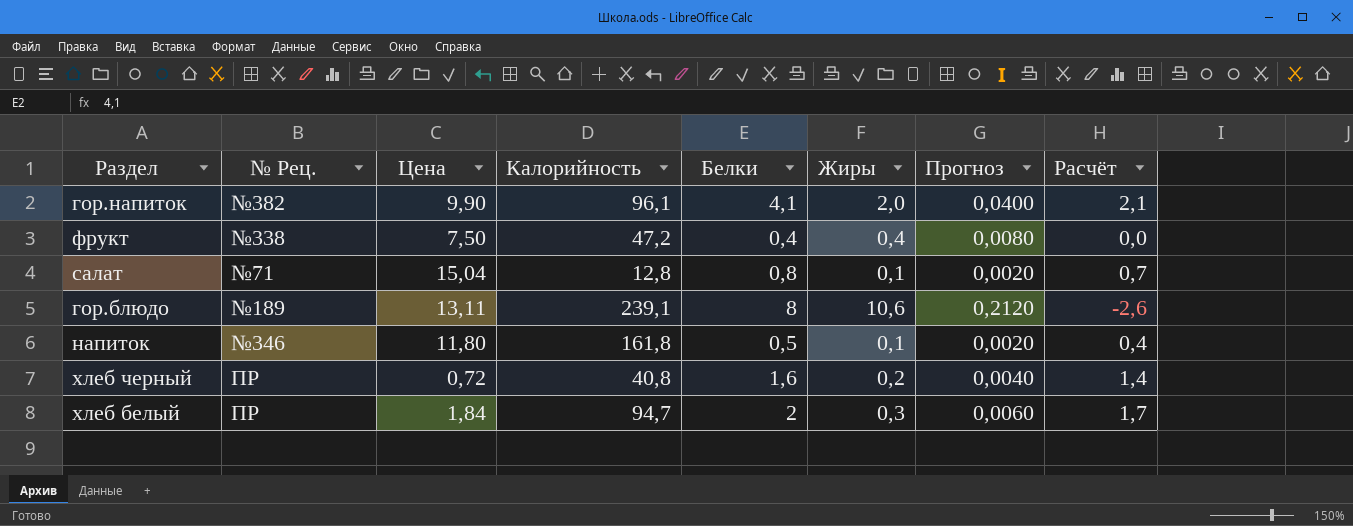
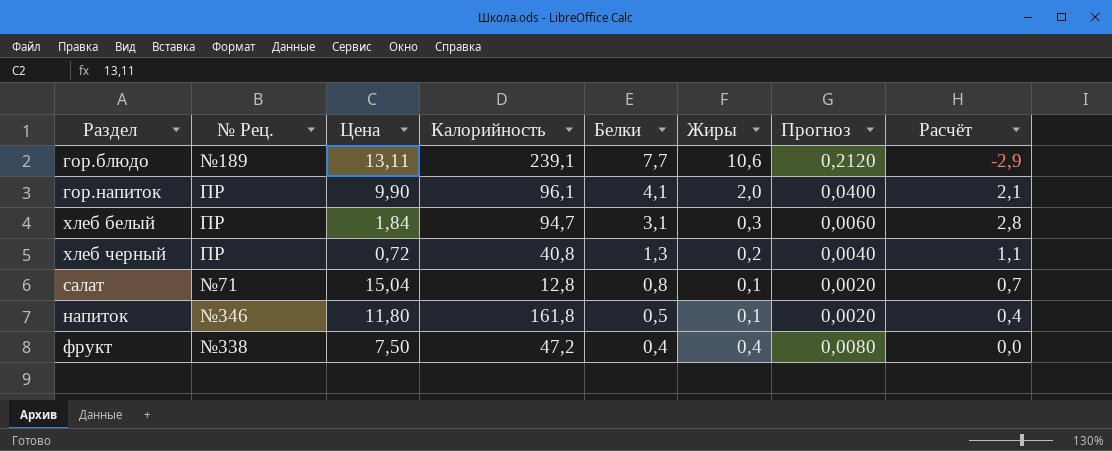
row order: none -> Белки descending
гор.блюдо | Белки: 8 -> 7,7
гор.блюдо | Расчёт: -2,6 -> -2,9
гор.напиток | № Рец.: №382 -> ПР
хлеб белый | Белки: 2 -> 3,1
хлеб белый | Расчёт: 1,7 -> 2,8
хлеб черный | Белки: 1,6 -> 1,3
хлеб черный | Расчёт: 1,4 -> 1,1

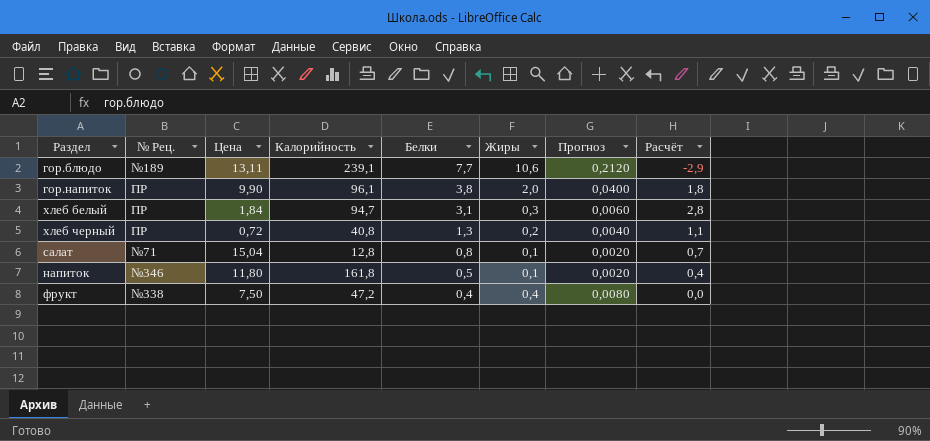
гор.напиток | Белки: 4,1 -> 3,8
гор.напиток | Расчёт: 2,1 -> 1,8

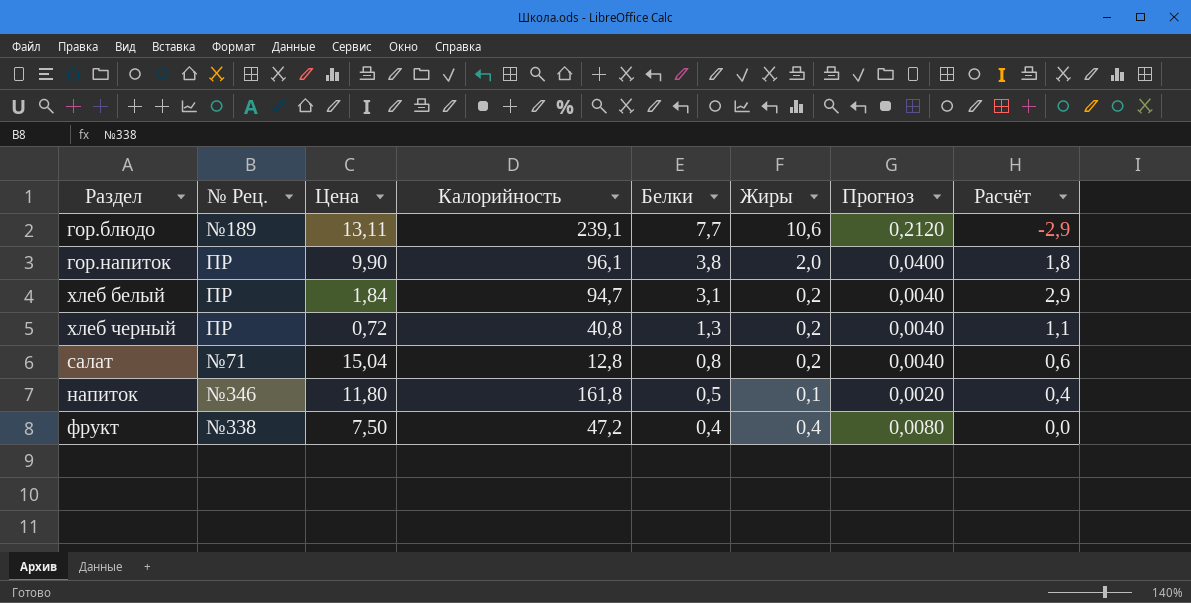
хлеб белый | Жиры: 0,3 -> 0,2
хлеб белый | Прогноз: 0,0060 -> 0,0040
хлеб белый | Расчёт: 2,8 -> 2,9
салат | Жиры: 0,1 -> 0,2
салат | Прогноз: 0,0020 -> 0,0040
салат | Расчёт: 0,7 -> 0,6

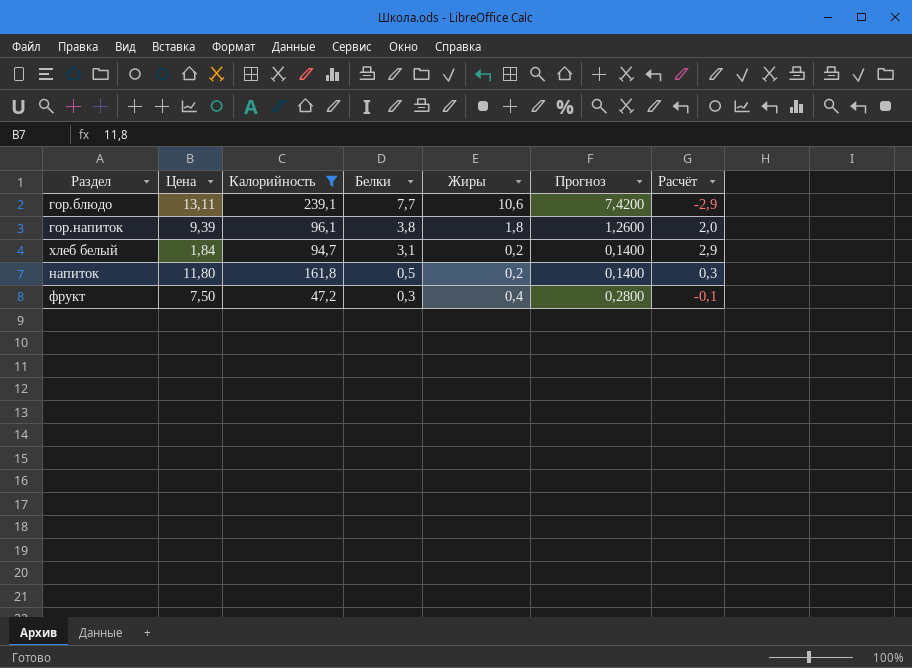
filter: none -> Калорийность >= 47,2
column № Рец. | position: 2 -> none
column Прогноз | formula: [Жиры] * 0,02 -> [Жиры] * 0,7
гор.напиток | Цена: 9,90 -> 9,39
гор.напиток | Жиры: 2,0 -> 1,8
гор.напиток | Расчёт: 1,8 -> 2,0
напиток | Жиры: 0,1 -> 0,2
напиток | Расчёт: 0,4 -> 0,3
фрукт | Белки: 0,4 -> 0,3
фрукт | Расчёт: 0,0 -> -0,1

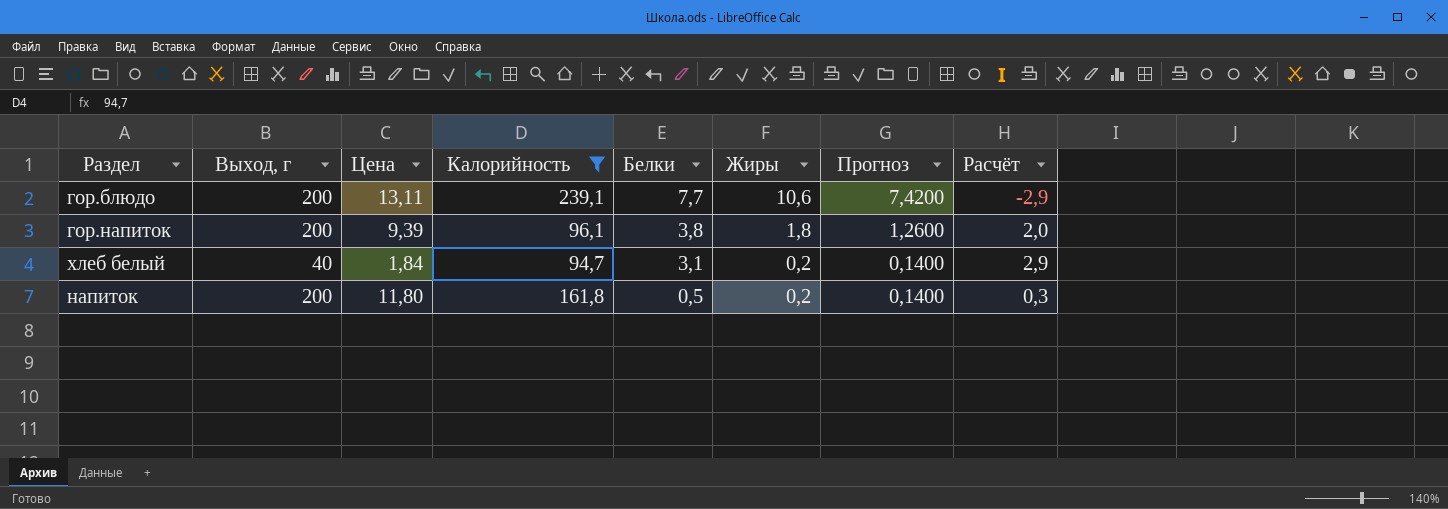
column Выход, г | position: none -> 2
row фрукт: 7,50 | 47,2 | 0,3 | 0,4 | 0,2800 | -0,1 -> none

